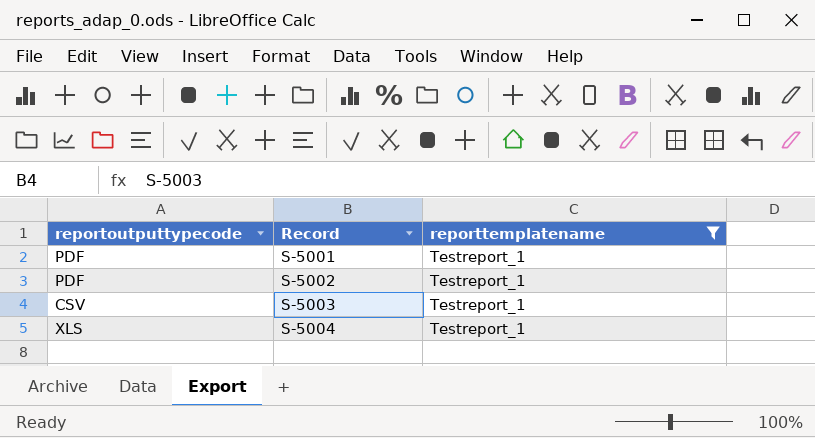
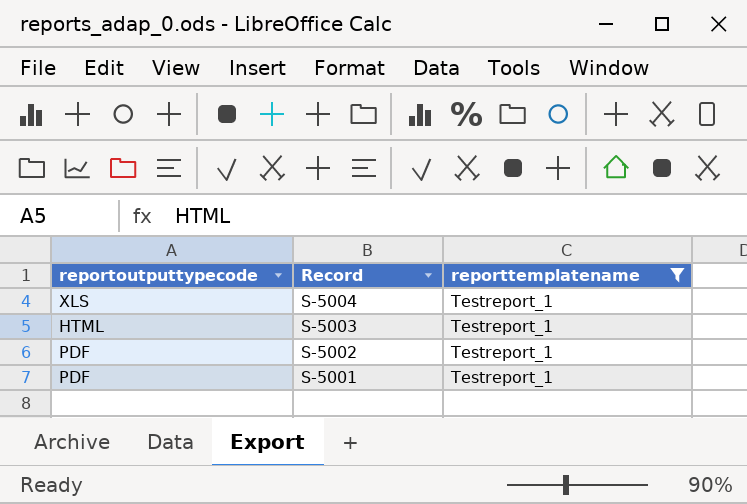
row order: Record ascending -> Record descending
S-5003 | reportoutputtypecode: CSV -> HTML

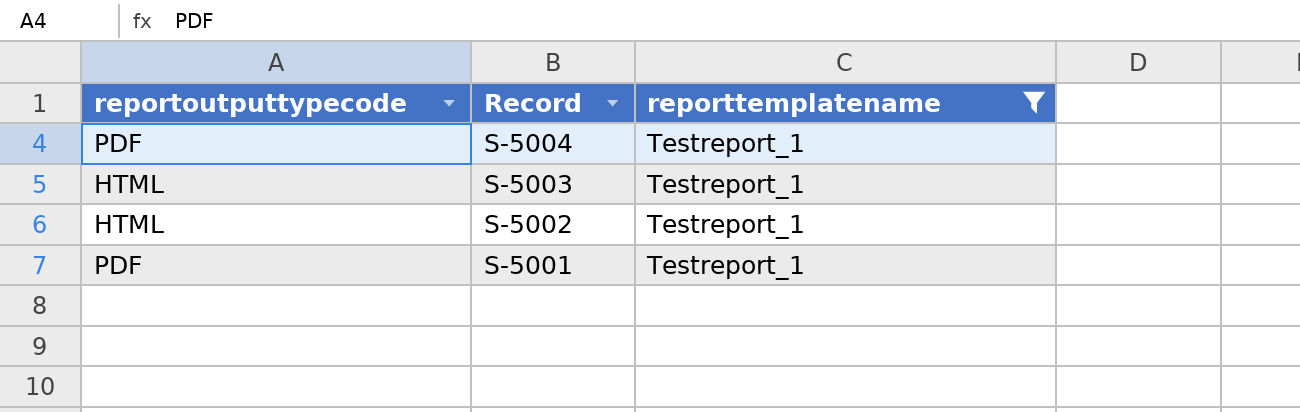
S-5004 | reportoutputtypecode: XLS -> PDF
S-5002 | reportoutputtypecode: PDF -> HTML

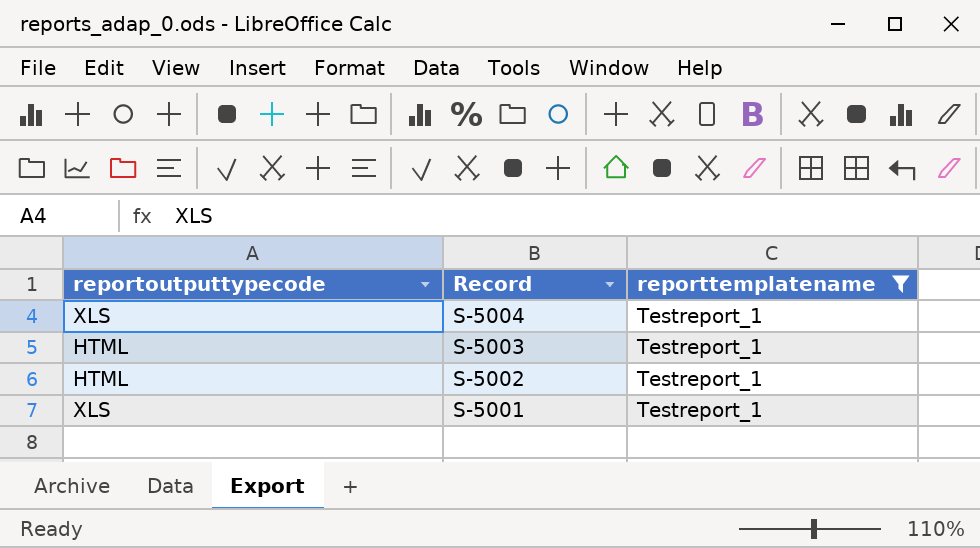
S-5004 | reportoutputtypecode: PDF -> XLS
S-5001 | reportoutputtypecode: PDF -> XLS

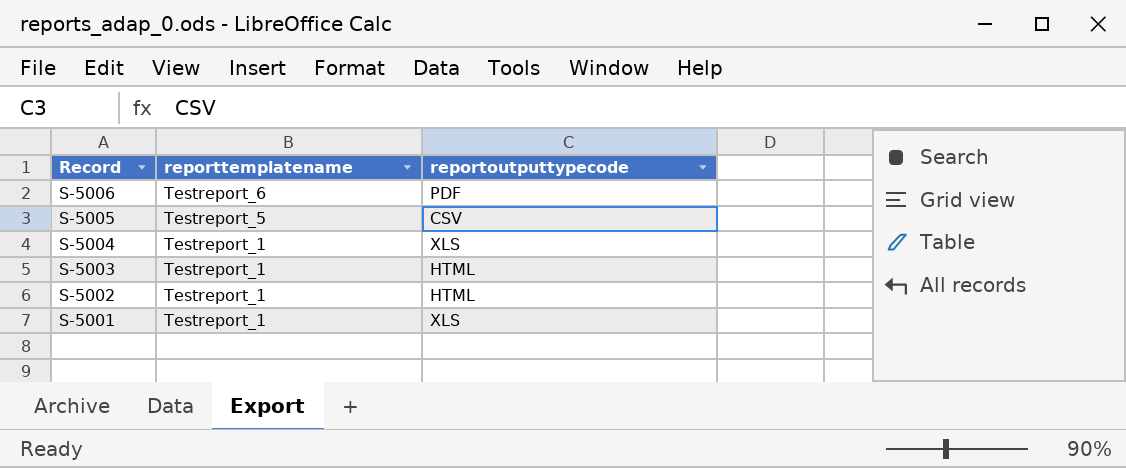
filter: reporttemplatename = Testreport_1 -> none
column reportoutputtypecode | position: 1 -> 3

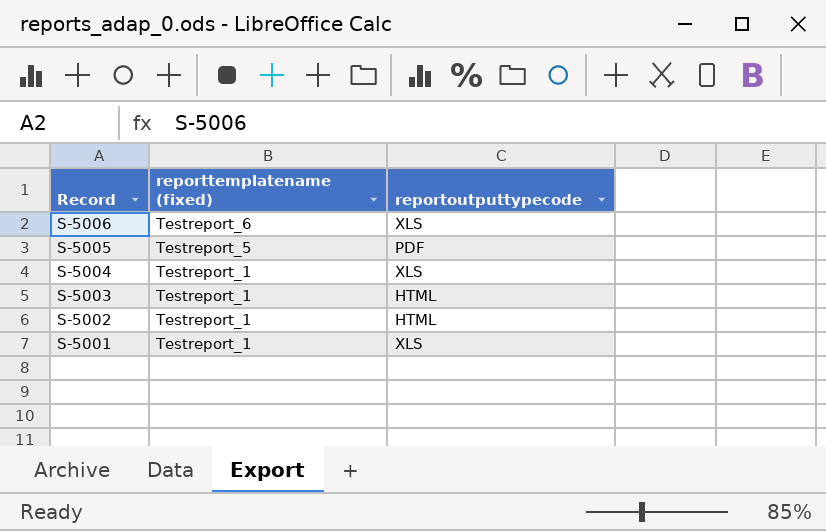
column name: reporttemplatename -> reporttemplatename (fixed)
S-5006 | reportoutputtypecode: PDF -> XLS
S-5005 | reportoutputtypecode: CSV -> PDF

